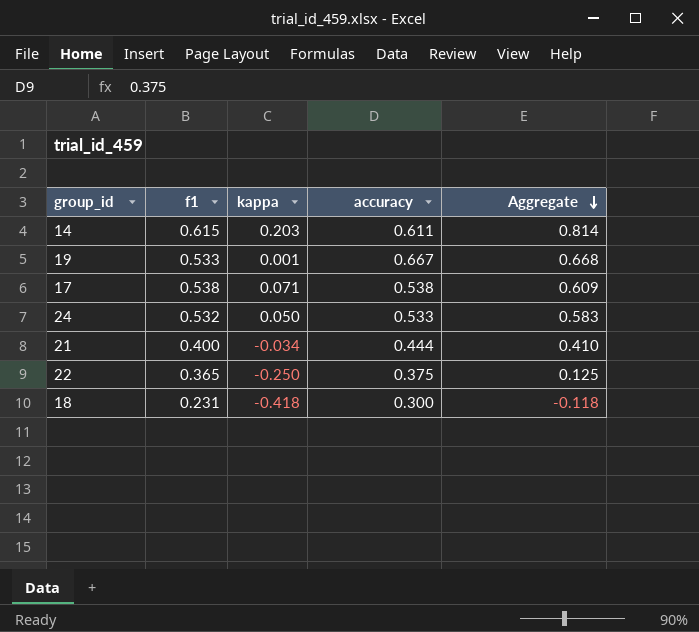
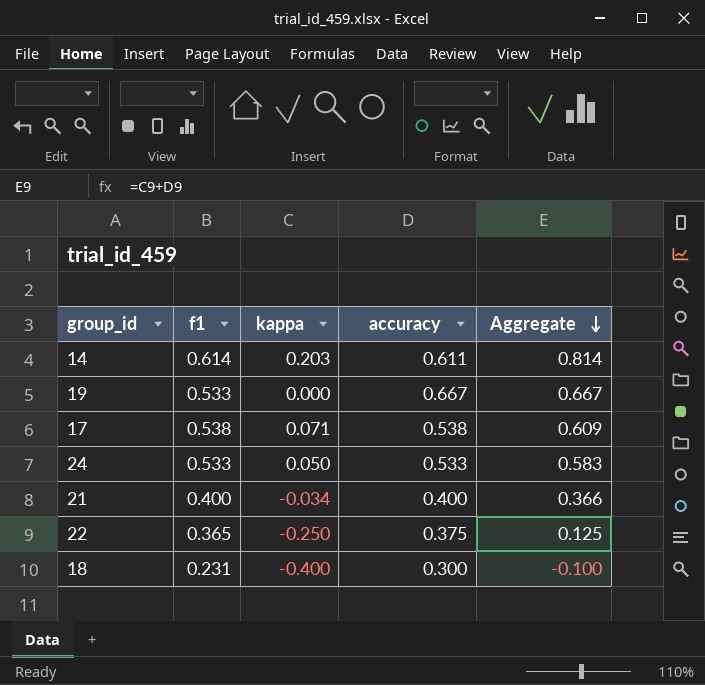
14 | f1: 0.615 -> 0.614
19 | kappa: 0.001 -> 0.000
19 | Aggregate: 0.668 -> 0.667
24 | f1: 0.532 -> 0.533
21 | accuracy: 0.444 -> 0.400
21 | Aggregate: 0.410 -> 0.366
18 | kappa: -0.418 -> -0.400
18 | Aggregate: -0.118 -> -0.100

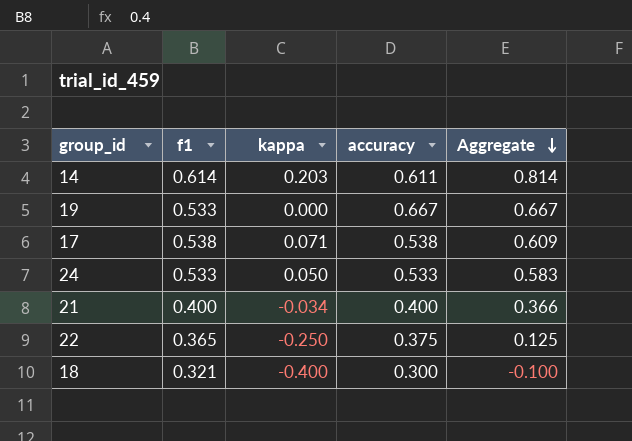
18 | f1: 0.231 -> 0.321

